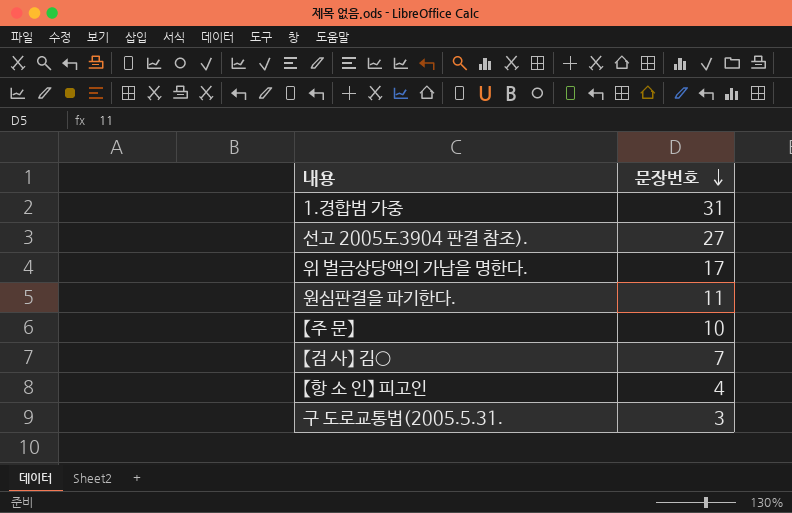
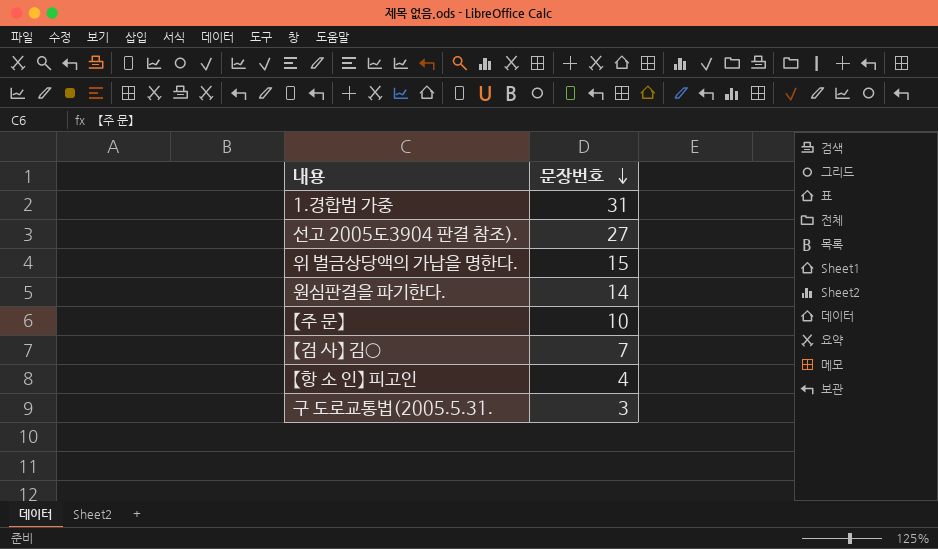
위 벌금상당액의 가납을 명한다. | 문장번호: 17 -> 15
원심판결을 파기한다. | 문장번호: 11 -> 14

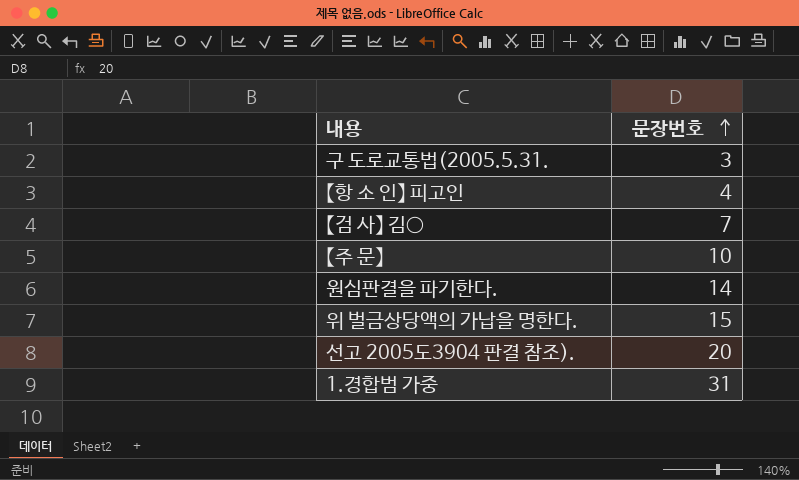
row order: 문장번호 descending -> 문장번호 ascending
선고 2005도3904 판결 참조). | 문장번호: 27 -> 20

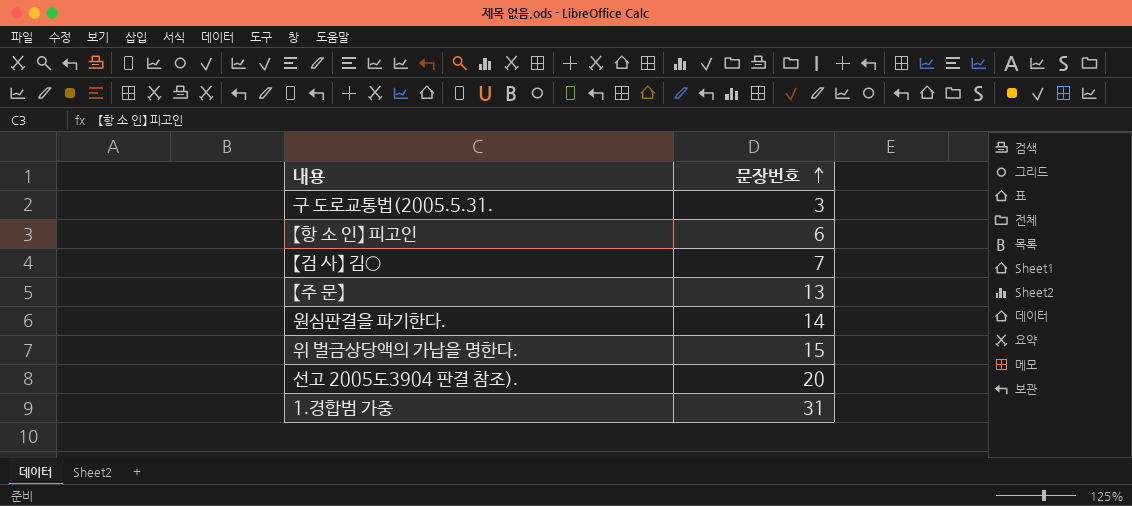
【항 소 인】 피고인 | 문장번호: 4 -> 6
【주 문】 | 문장번호: 10 -> 13

